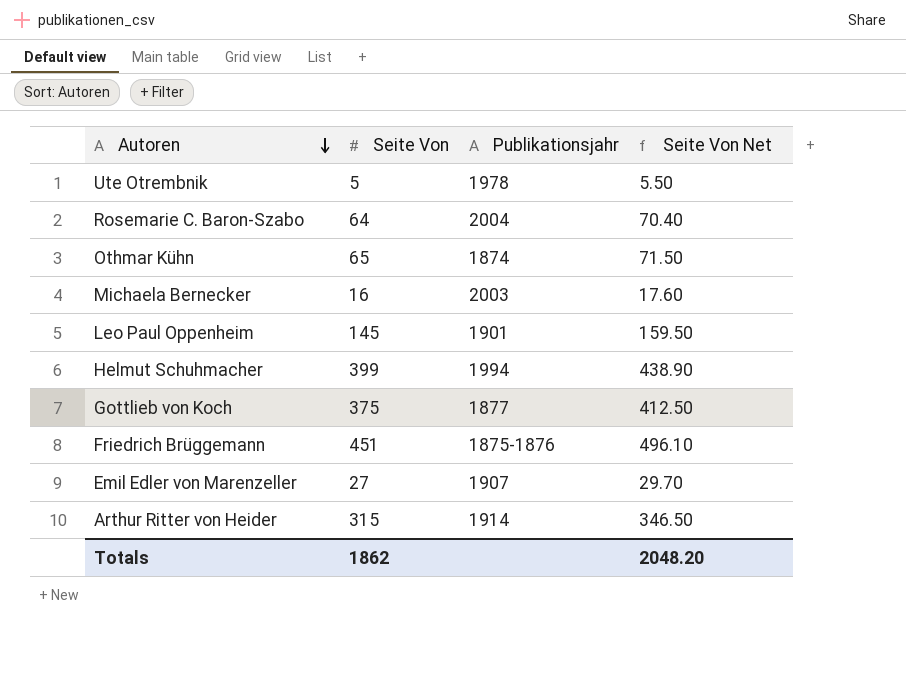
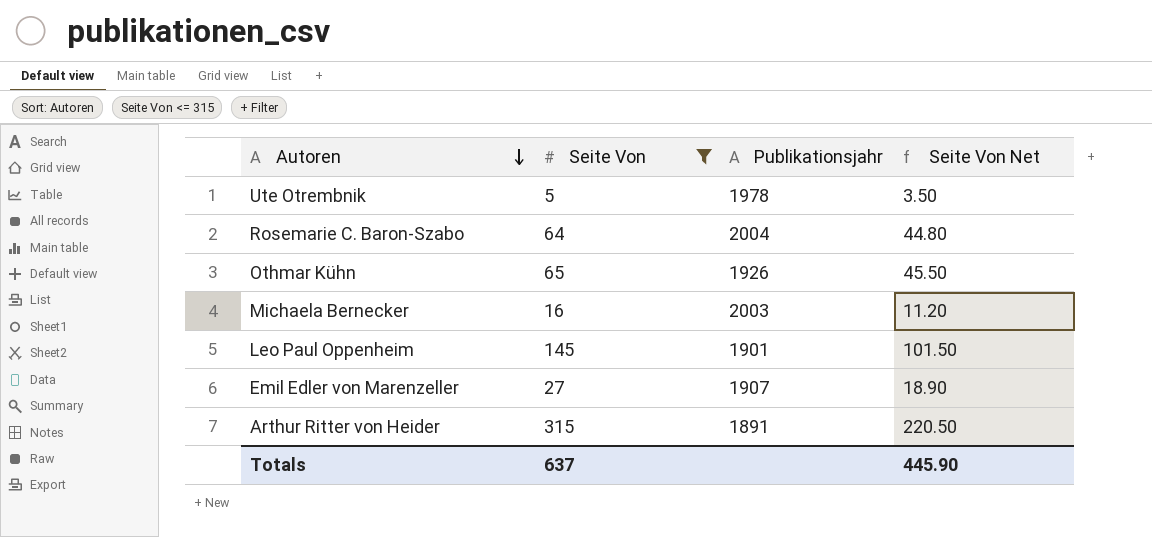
filter: none -> Seite Von <= 315
column Seite Von Net | formula: [Seite Von] * 1.1 -> [Seite Von] * 0.7
Othmar Kühn | Publikationsjahr: 1874 -> 1926
Arthur Ritter von Heider | Publikationsjahr: 1914 -> 1891
Totals | Seite Von: 1862 -> 637
Totals | Seite Von Net: 2048.20 -> 445.90

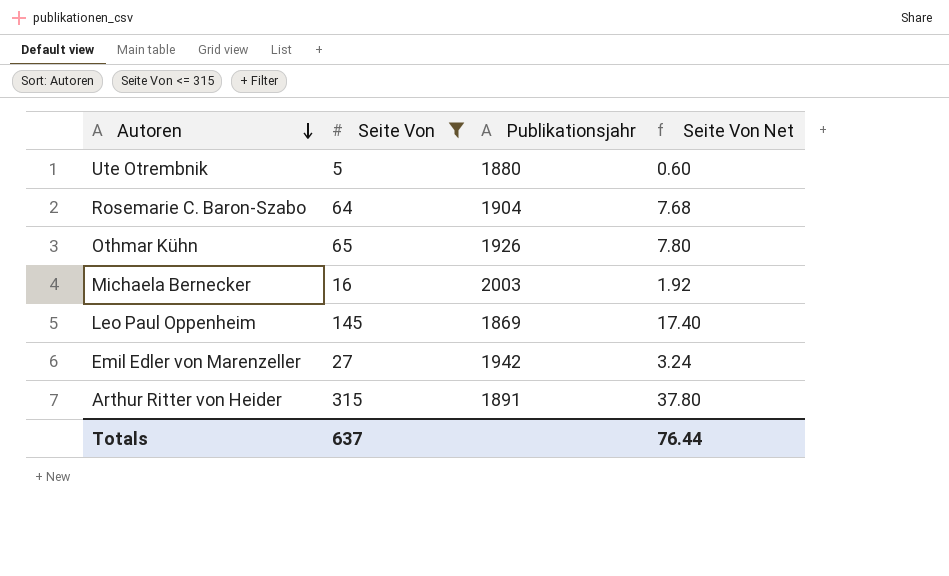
column Seite Von Net | formula: [Seite Von] * 0.7 -> [Seite Von] * 0.12
Ute Otrembnik | Publikationsjahr: 1978 -> 1880
Rosemarie C. Baron-Szabo | Publikationsjahr: 2004 -> 1904
Leo Paul Oppenheim | Publikationsjahr: 1901 -> 1869
Emil Edler von Marenzeller | Publikationsjahr: 1907 -> 1942
Totals | Seite Von Net: 445.90 -> 76.44

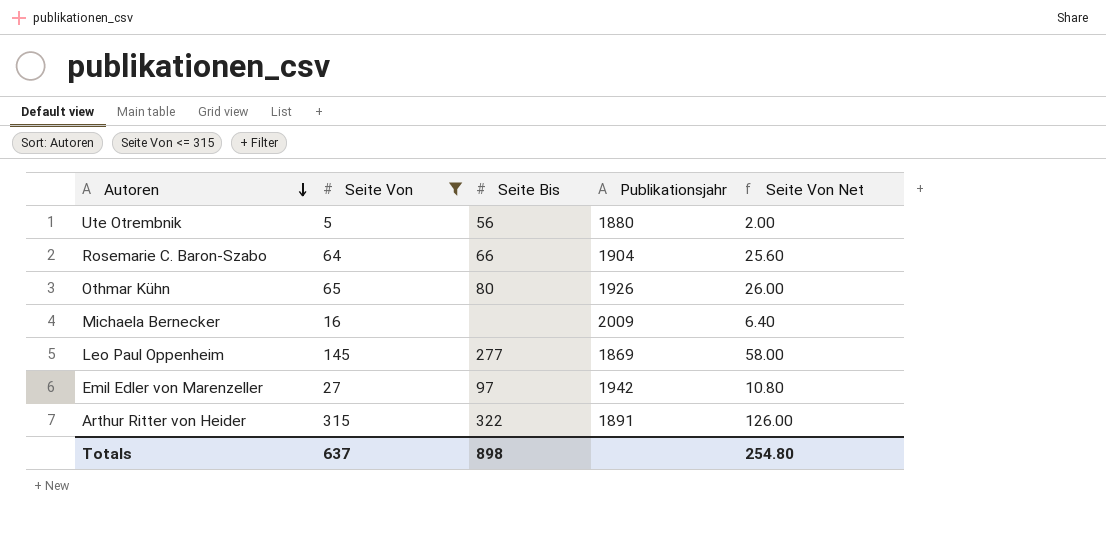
column Seite Bis | position: none -> 3
column Seite Von Net | formula: [Seite Von] * 0.12 -> [Seite Von] * 0.4
Michaela Bernecker | Publikationsjahr: 2003 -> 2009
Totals | Seite Von Net: 76.44 -> 254.80

